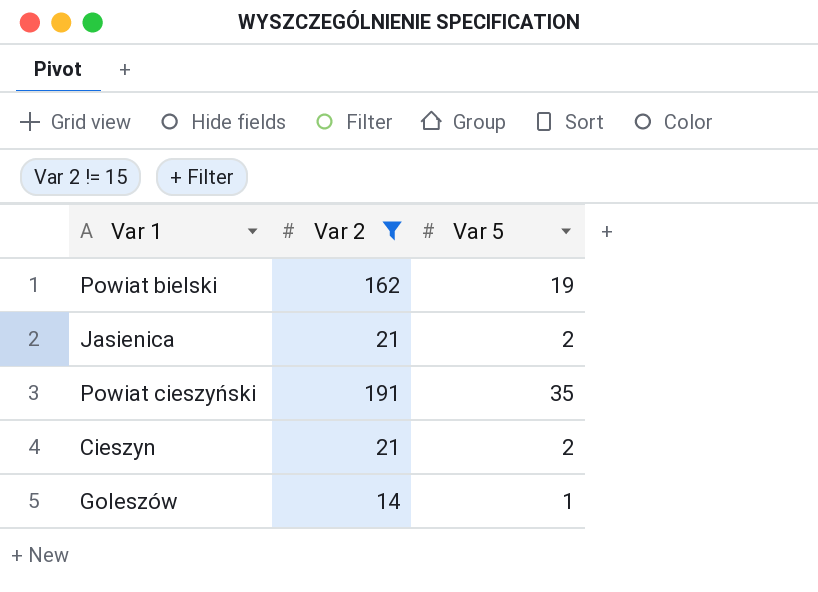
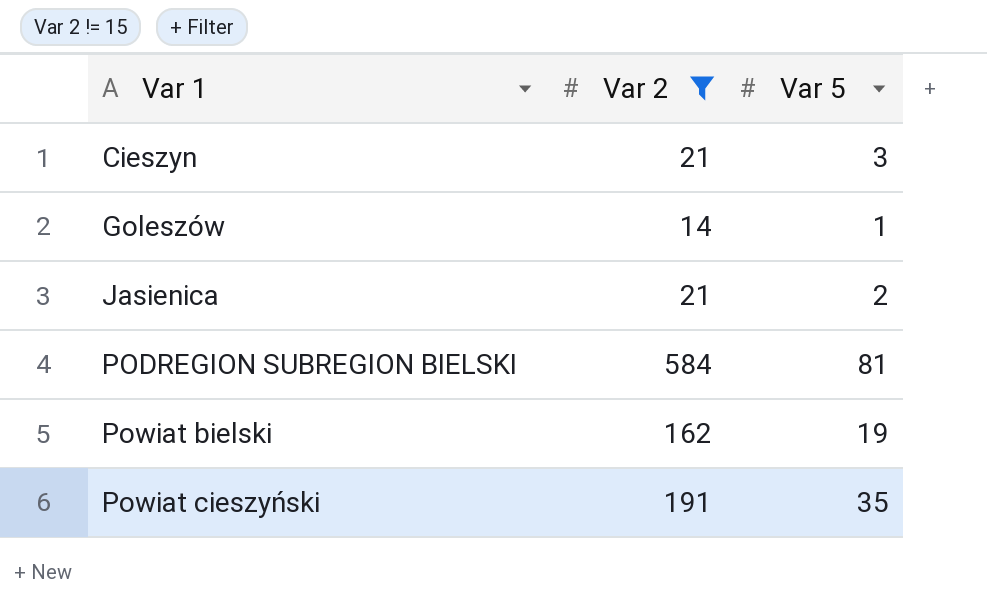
row order: none -> Var 1 ascending
Cieszyn | Var 5: 2 -> 3
row PODREGION SUBREGION BIELSKI: none -> 584 | 81

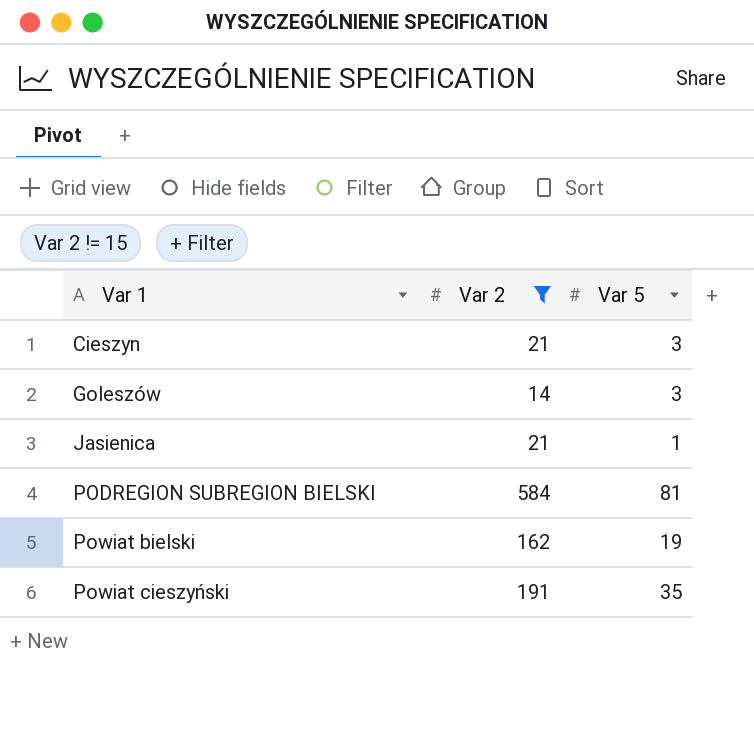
Goleszów | Var 5: 1 -> 3
Jasienica | Var 5: 2 -> 1

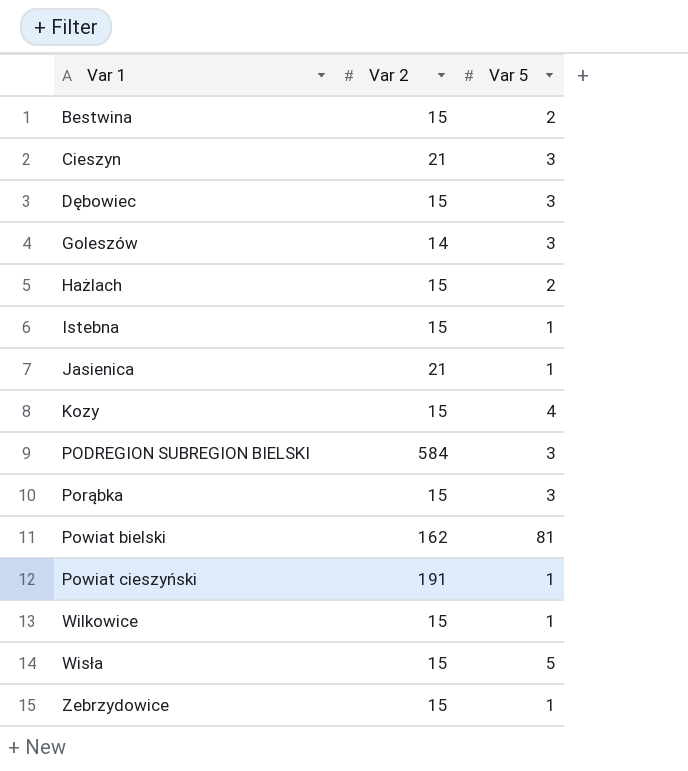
filter: Var 2 != 15 -> none
PODREGION SUBREGION BIELSKI | Var 5: 81 -> 3
Powiat bielski | Var 5: 19 -> 81
Powiat cieszyński | Var 5: 35 -> 1

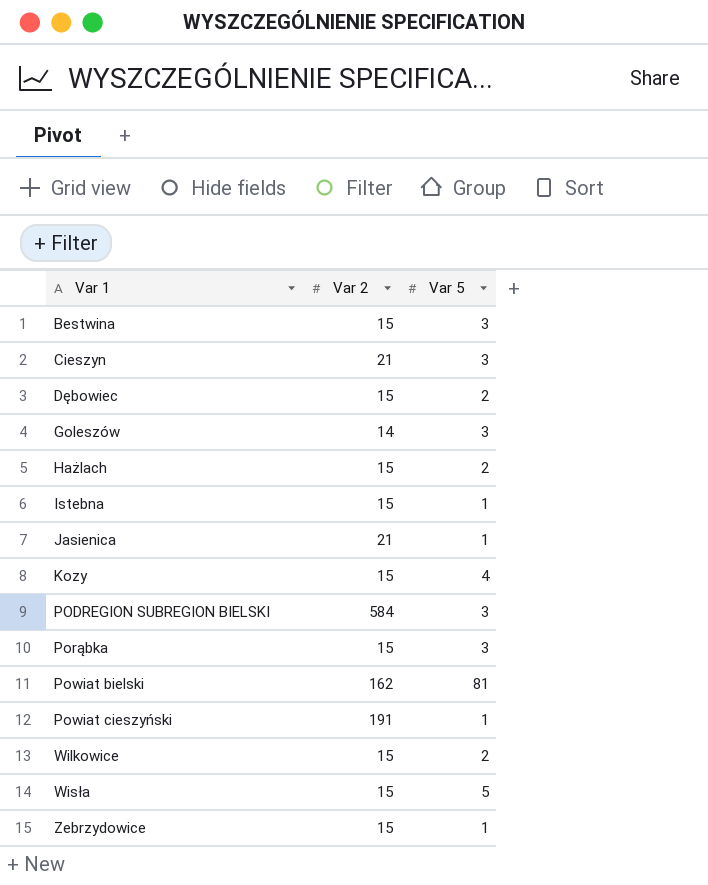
Bestwina | Var 5: 2 -> 3
Dębowiec | Var 5: 3 -> 2
Wilkowice | Var 5: 1 -> 2

